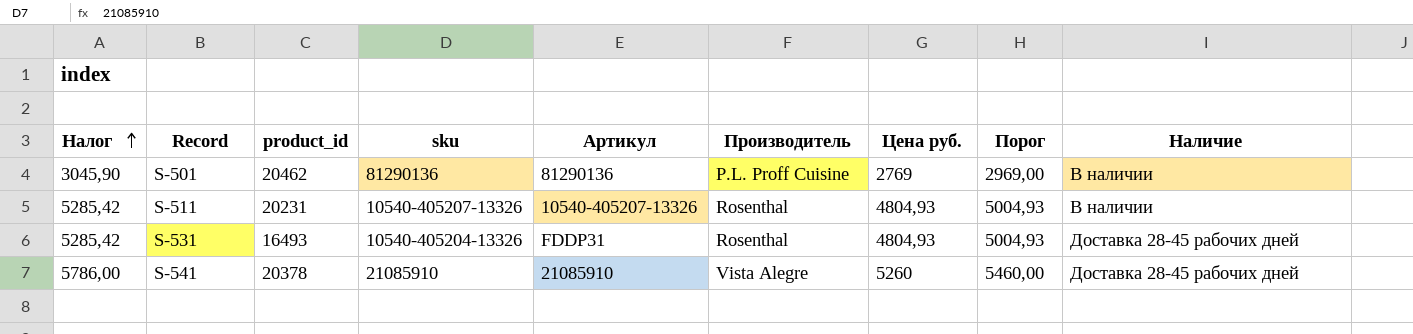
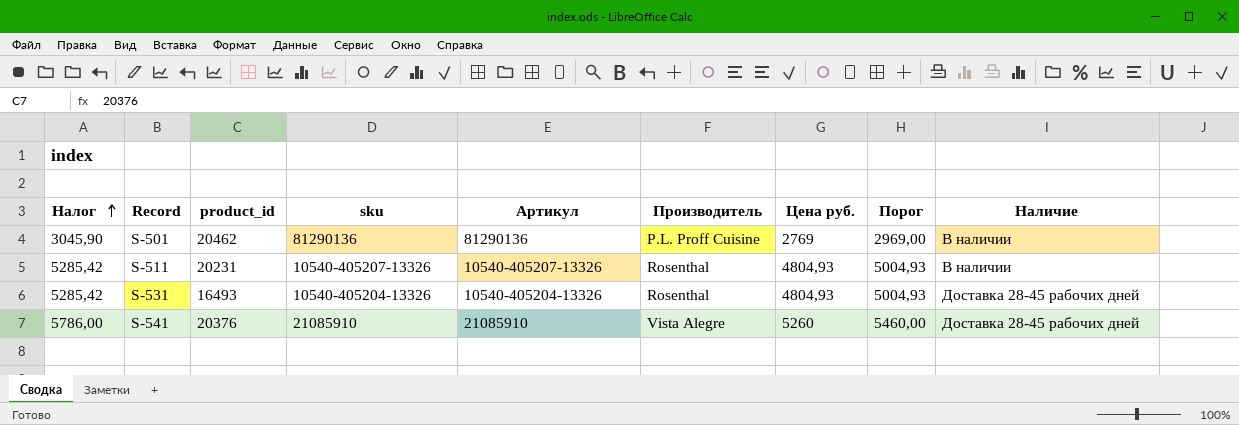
S-531 | Артикул: FDDP31 -> 10540-405204-13326
S-541 | product_id: 20378 -> 20376

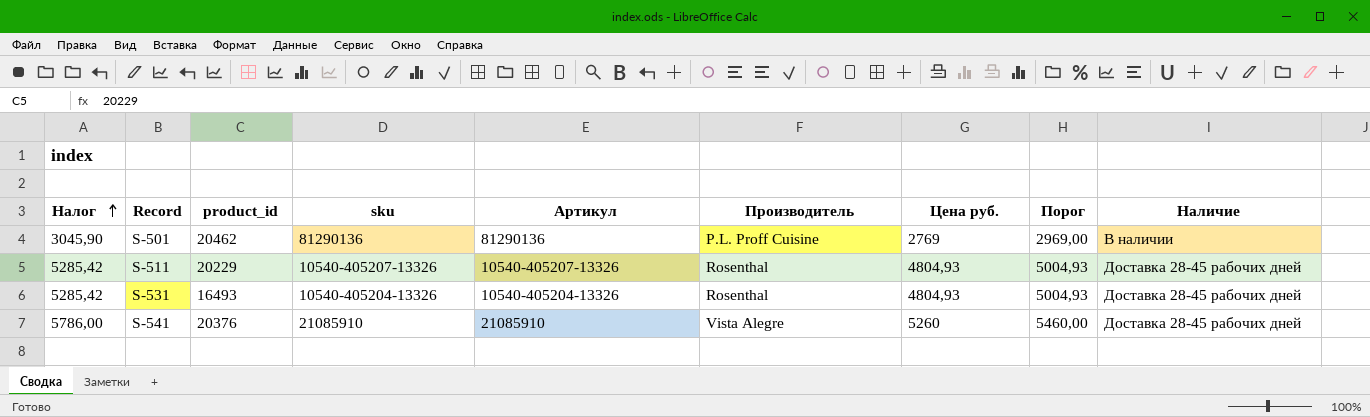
S-511 | product_id: 20231 -> 20229
S-511 | Наличие: В наличии -> Доставка 28-45 рабочих дней

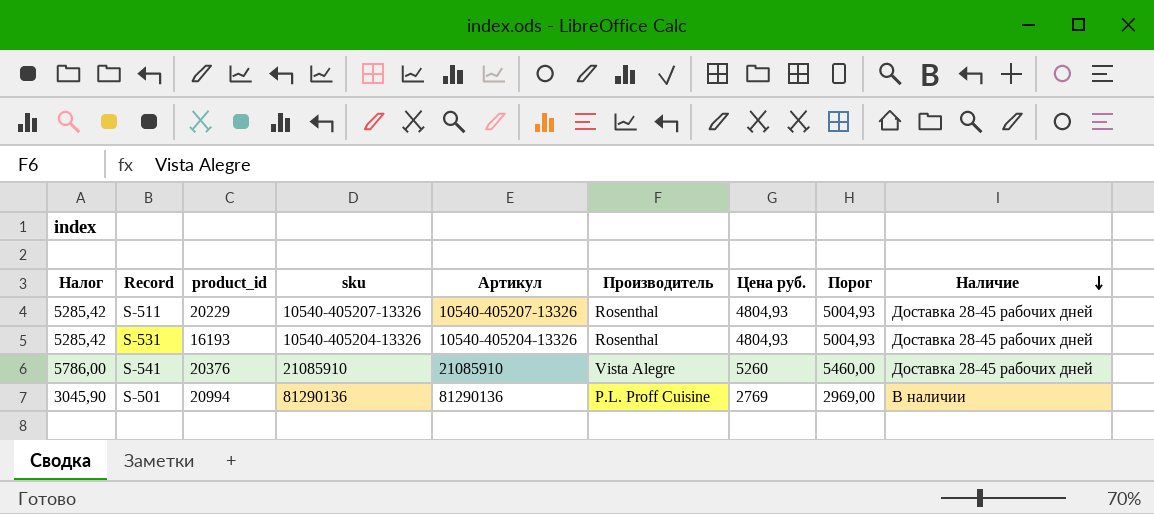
row order: Налог ascending -> Наличие descending
S-531 | product_id: 16493 -> 16193
S-501 | product_id: 20462 -> 20994

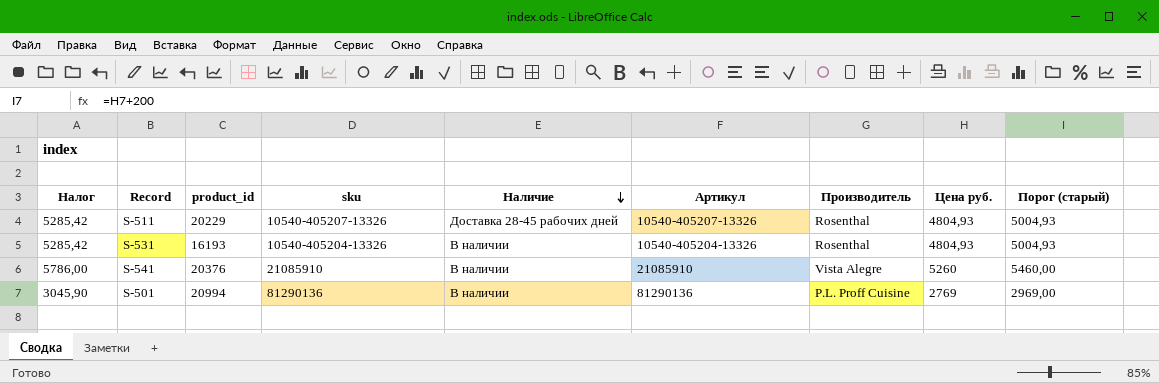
column Наличие | position: 9 -> 5
column name: Порог -> Порог (старый)
S-531 | Наличие: Доставка 28-45 рабочих дней -> В наличии
S-541 | Наличие: Доставка 28-45 рабочих дней -> В наличии

